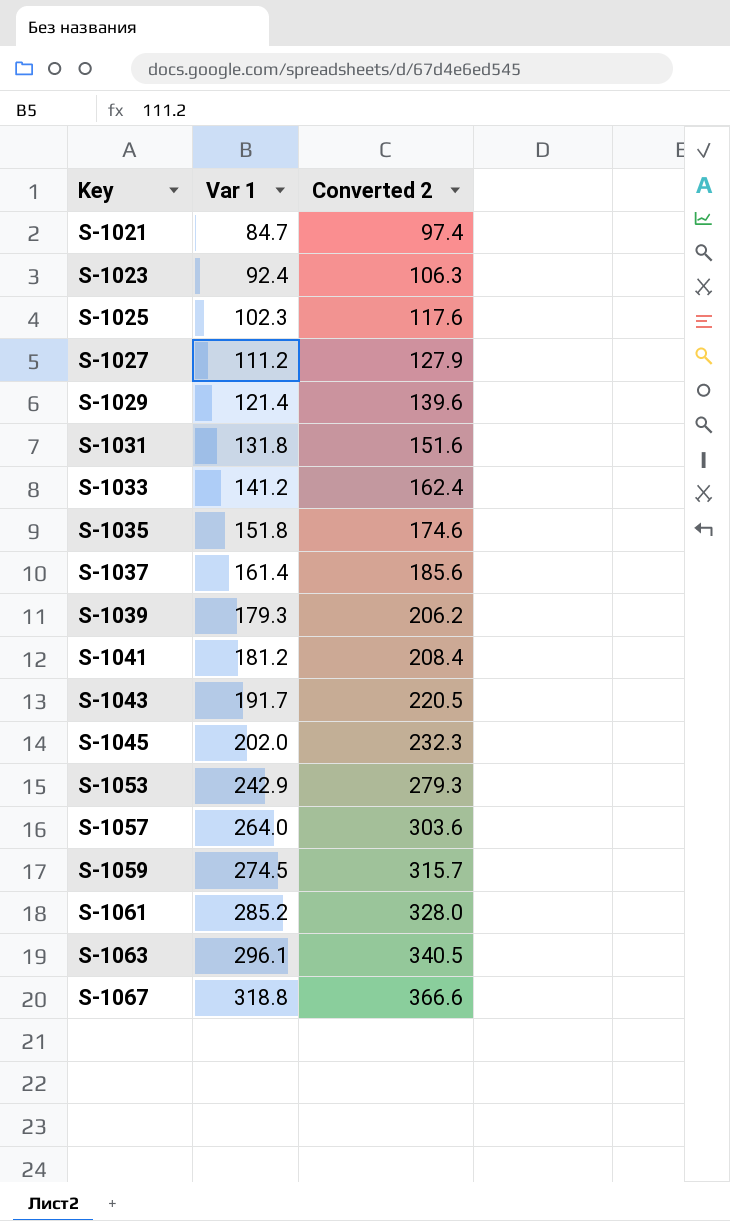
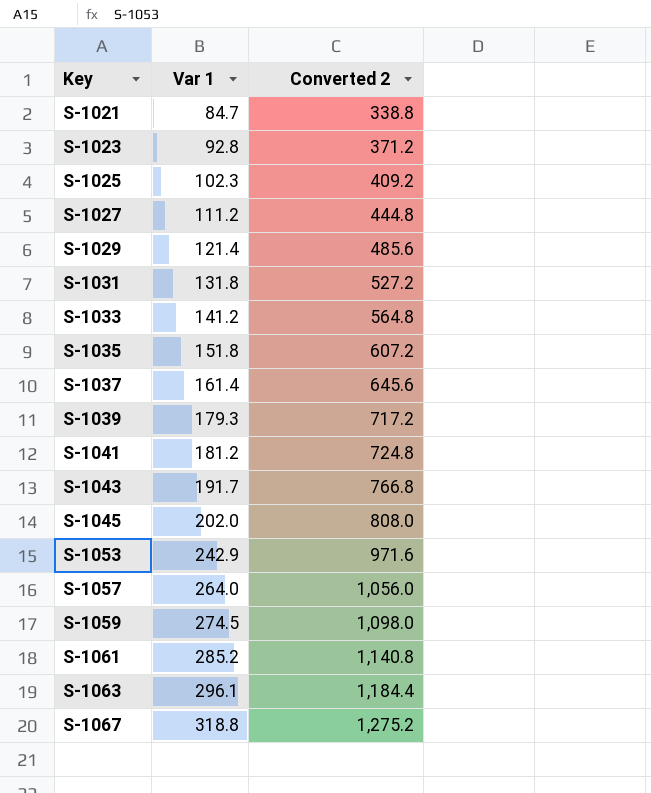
column Converted 2 | formula: [Var 1] * 1.15 -> [Var 1] * 4
S-1023 | Var 1: 92.4 -> 92.8

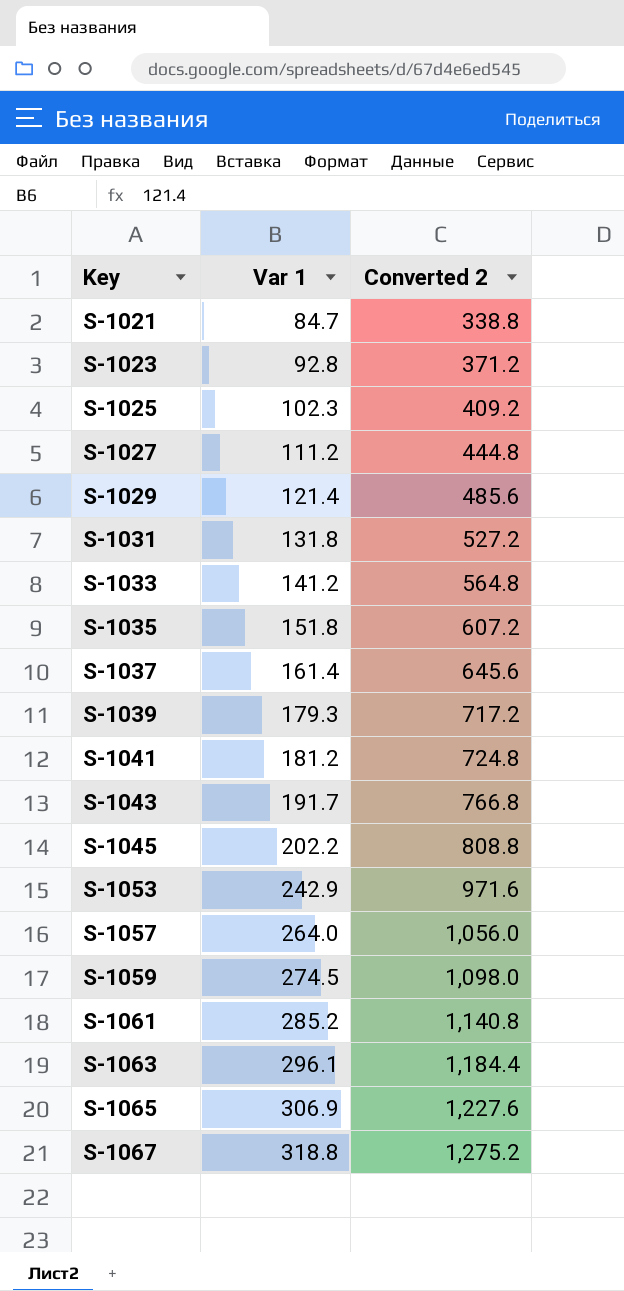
S-1045 | Var 1: 202.0 -> 202.2
S-1045 | Converted 2: 808.0 -> 808.8
row S-1065: none -> 306.9 | 1,227.6

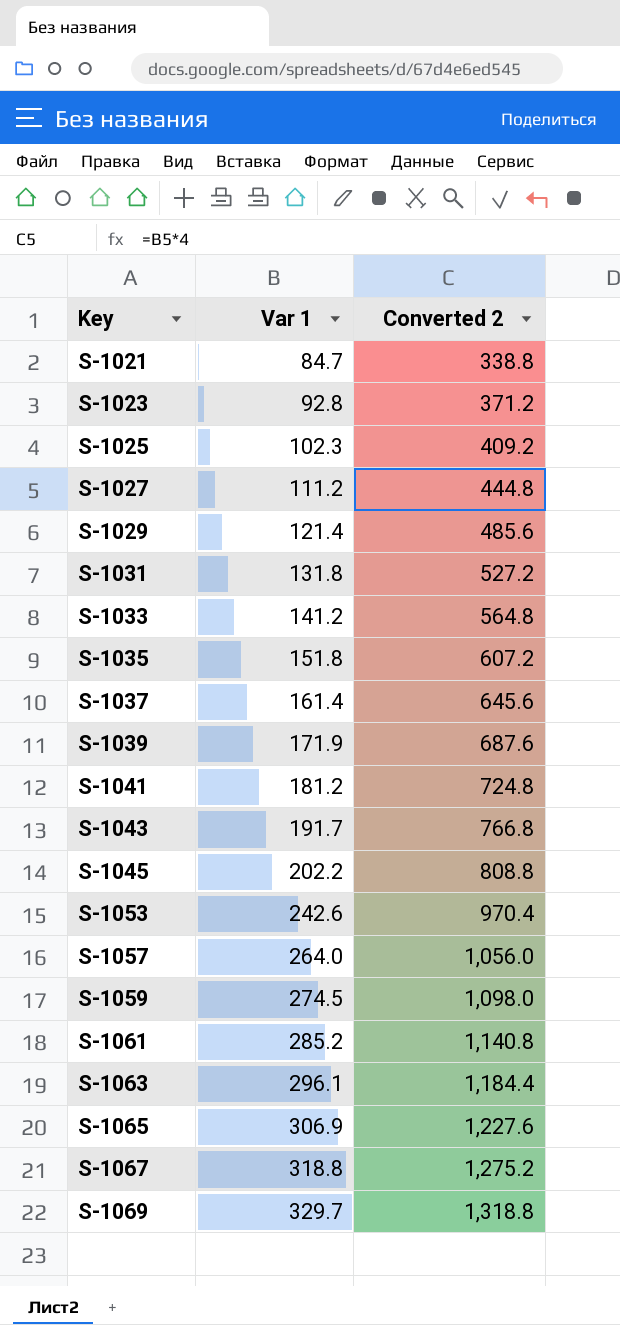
S-1039 | Var 1: 179.3 -> 171.9
S-1039 | Converted 2: 717.2 -> 687.6
S-1053 | Var 1: 242.9 -> 242.6
S-1053 | Converted 2: 971.6 -> 970.4
row S-1069: none -> 329.7 | 1,318.8

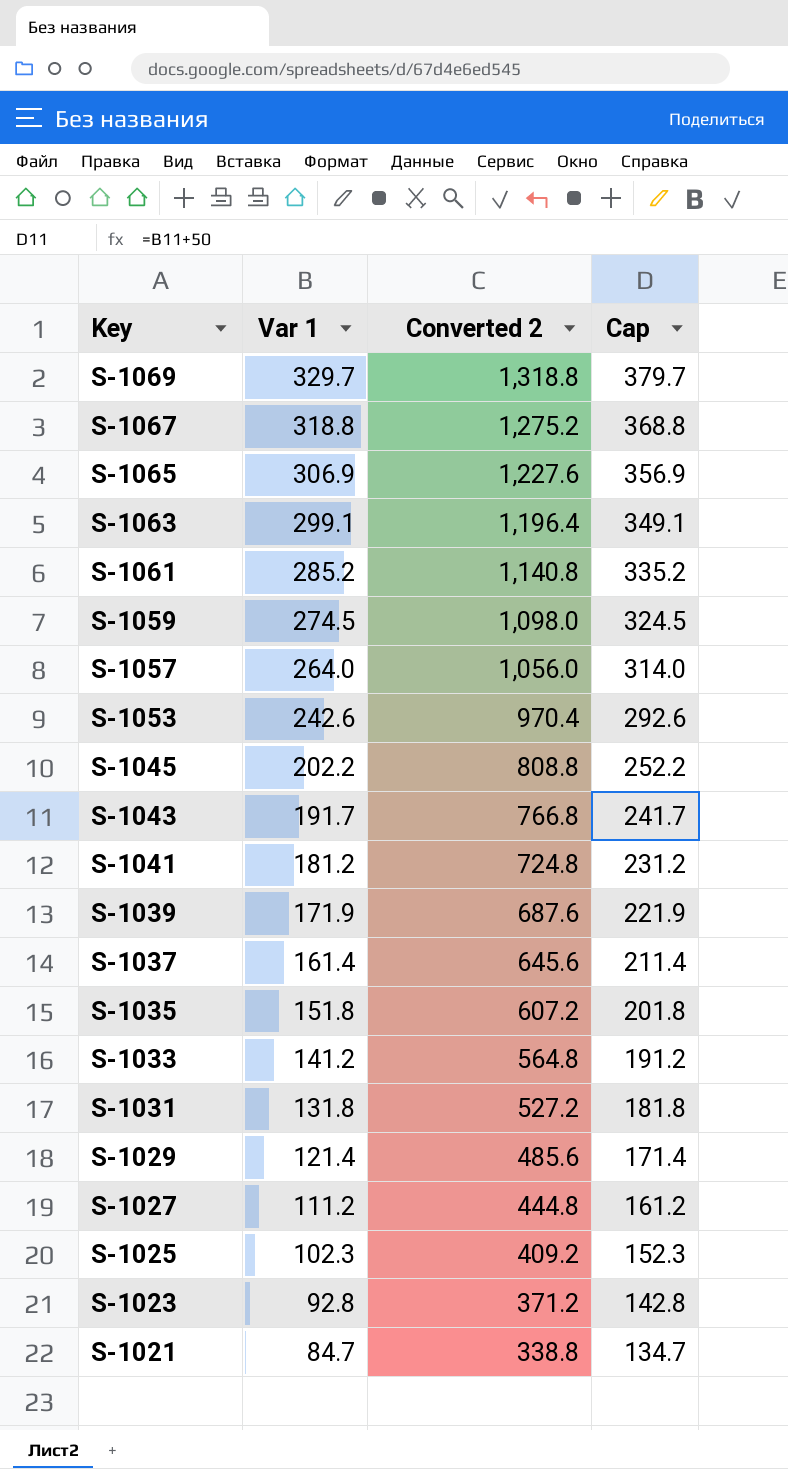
row order: Key ascending -> Key descending
column Cap | formula: none -> [Var 1] + 50
S-1063 | Var 1: 296.1 -> 299.1
S-1063 | Converted 2: 1,184.4 -> 1,196.4

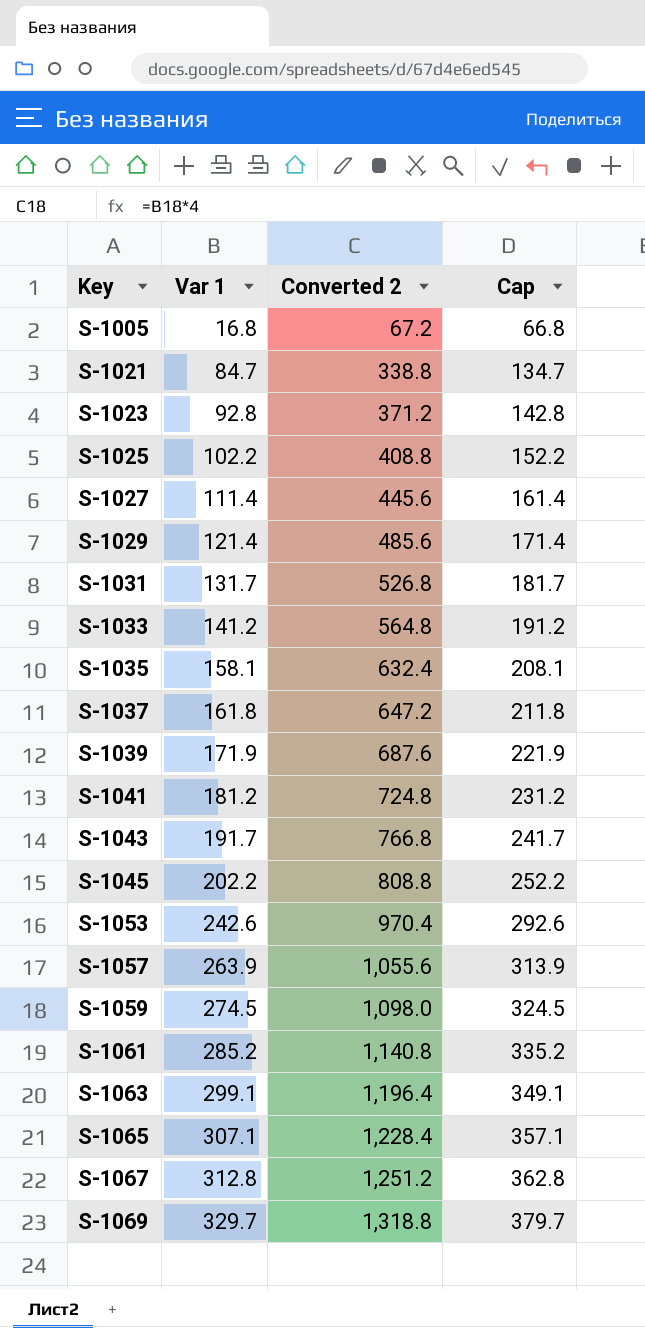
row order: Key descending -> Key ascending
row S-1005: none -> 16.8 | 67.2 | 66.8
S-1025 | Var 1: 102.3 -> 102.2
S-1025 | Converted 2: 409.2 -> 408.8
S-1025 | Cap: 152.3 -> 152.2
S-1027 | Var 1: 111.2 -> 111.4
S-1027 | Converted 2: 444.8 -> 445.6
S-1027 | Cap: 161.2 -> 161.4
S-1031 | Var 1: 131.8 -> 131.7
S-1031 | Converted 2: 527.2 -> 526.8
S-1031 | Cap: 181.8 -> 181.7
S-1035 | Var 1: 151.8 -> 158.1
S-1035 | Converted 2: 607.2 -> 632.4
S-1035 | Cap: 201.8 -> 208.1
S-1037 | Var 1: 161.4 -> 161.8
S-1037 | Converted 2: 645.6 -> 647.2
S-1037 | Cap: 211.4 -> 211.8
S-1057 | Var 1: 264.0 -> 263.9
S-1057 | Converted 2: 1,056.0 -> 1,055.6
S-1057 | Cap: 314.0 -> 313.9
S-1065 | Var 1: 306.9 -> 307.1
S-1065 | Converted 2: 1,227.6 -> 1,228.4
S-1065 | Cap: 356.9 -> 357.1
S-1067 | Var 1: 318.8 -> 312.8
S-1067 | Converted 2: 1,275.2 -> 1,251.2
S-1067 | Cap: 368.8 -> 362.8

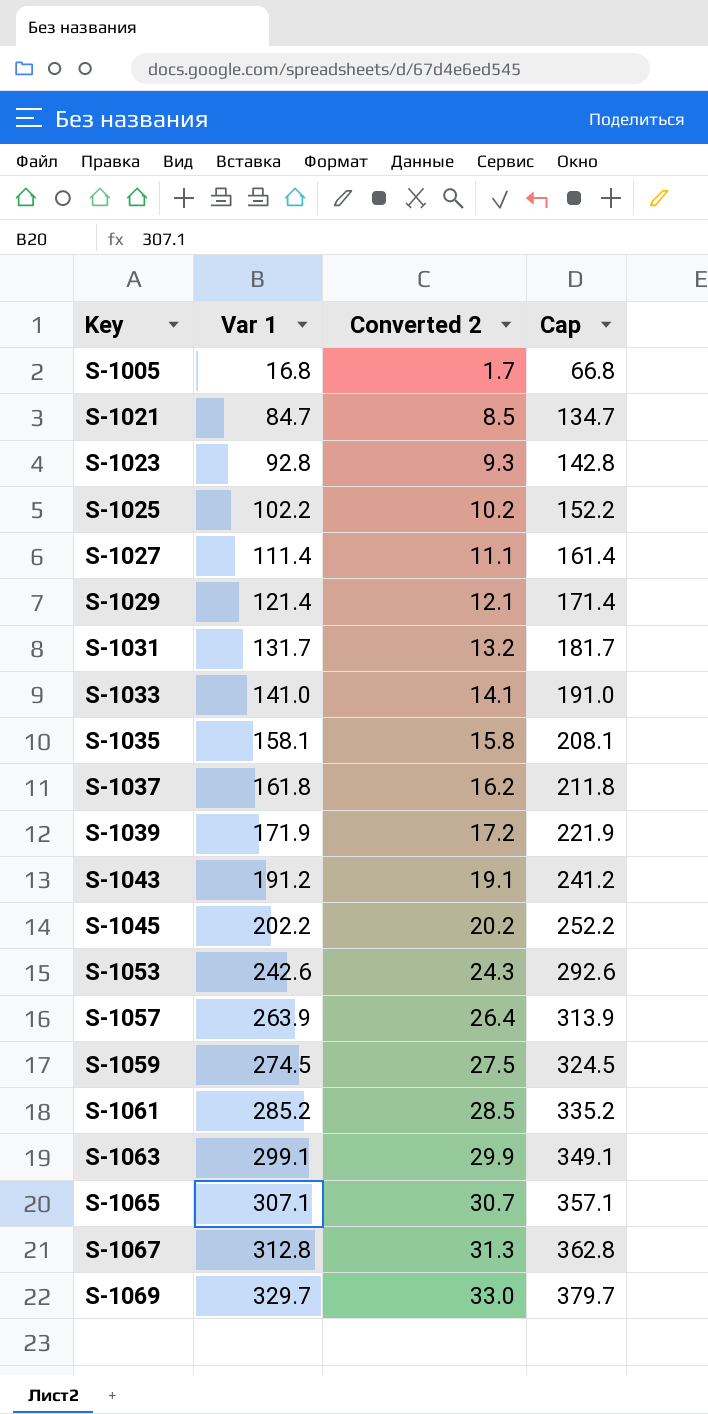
column Converted 2 | formula: [Var 1] * 4 -> [Var 1] * 0.1
row S-1041: 181.2 | 724.8 | 231.2 -> none
S-1033 | Var 1: 141.2 -> 141.0
S-1033 | Cap: 191.2 -> 191.0
S-1043 | Var 1: 191.7 -> 191.2
S-1043 | Cap: 241.7 -> 241.2

